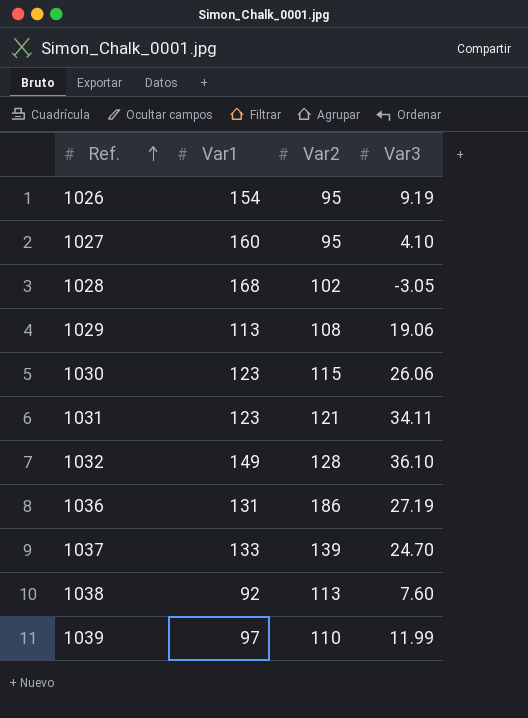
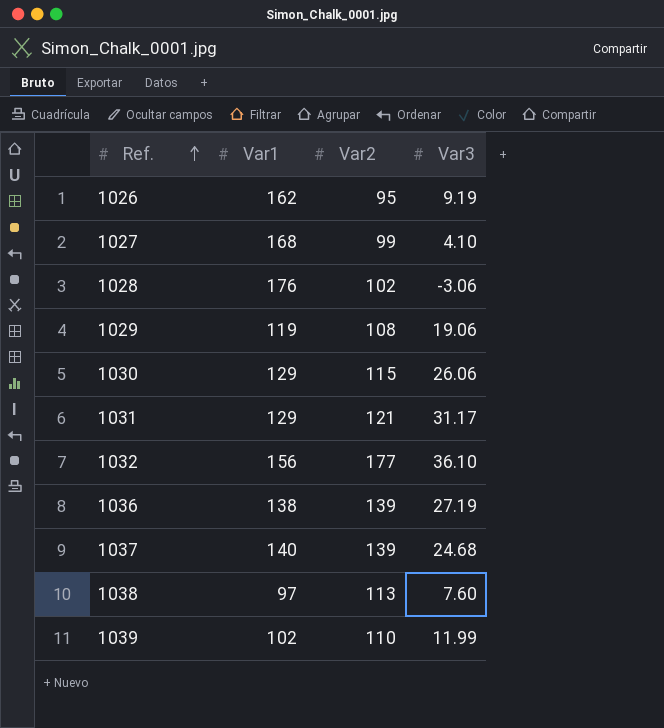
1026 | Var1: 154 -> 162
1027 | Var1: 160 -> 168
1027 | Var2: 95 -> 99
1028 | Var1: 168 -> 176
1028 | Var3: -3.05 -> -3.06
1029 | Var1: 113 -> 119
1030 | Var1: 123 -> 129
1031 | Var1: 123 -> 129
1031 | Var3: 34.11 -> 31.17
1032 | Var1: 149 -> 156
1032 | Var2: 128 -> 177
1036 | Var1: 131 -> 138
1036 | Var2: 186 -> 139
1037 | Var1: 133 -> 140
1037 | Var3: 24.70 -> 24.68
1038 | Var1: 92 -> 97
1039 | Var1: 97 -> 102

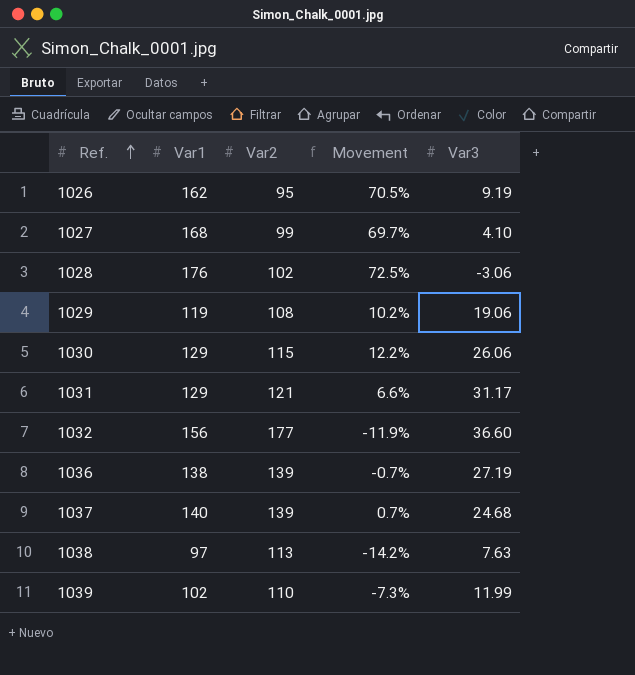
column Movement | formula: none -> ([Var1] - [Var2]) / [Var2]
1032 | Var3: 36.10 -> 36.60
1038 | Var3: 7.60 -> 7.63

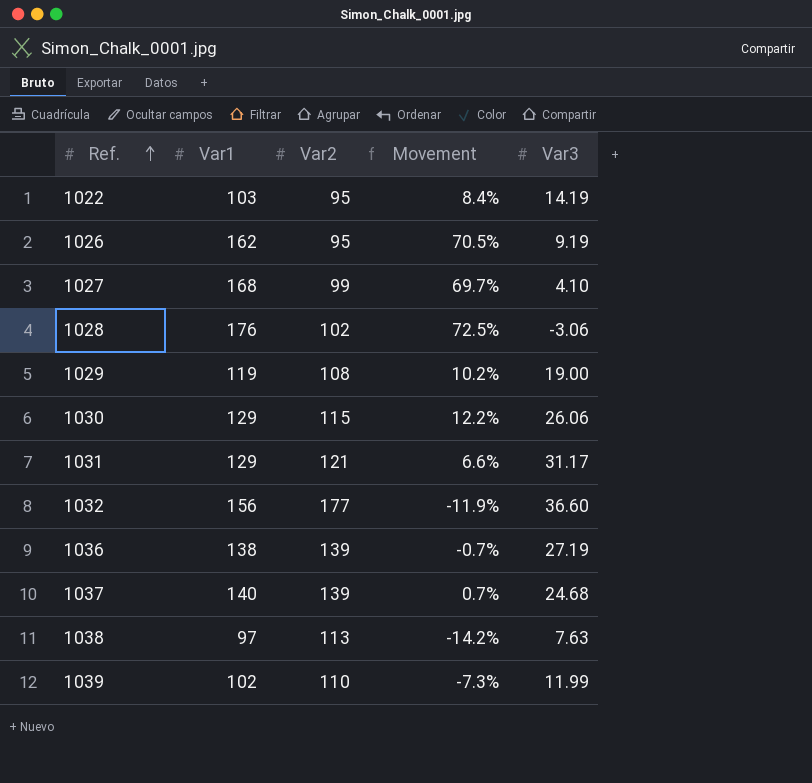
row 1022: none -> 103 | 95 | 8.4% | 14.19
1029 | Var3: 19.06 -> 19.00

